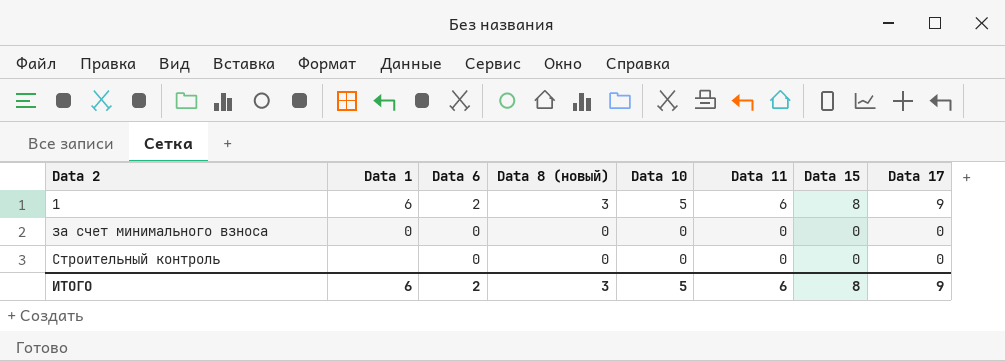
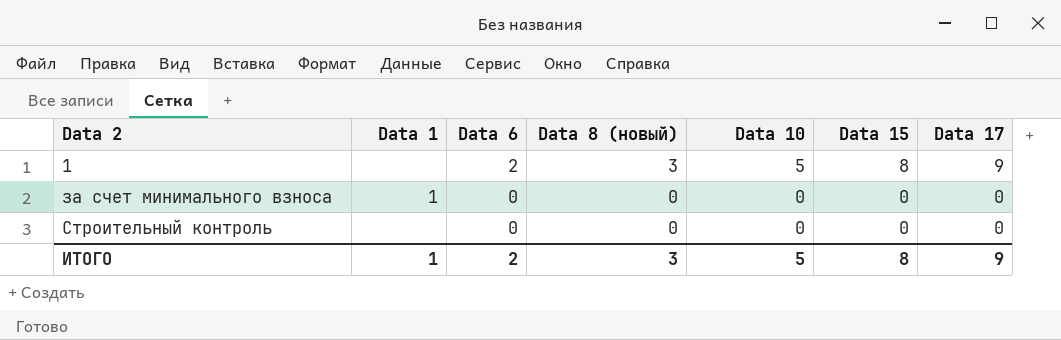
column Data 11 | position: 6 -> none
1 | Data 1: 6 -> none
за счет минимального взноса | Data 1: 0 -> 1
ИТОГО | Data 1: 6 -> 1

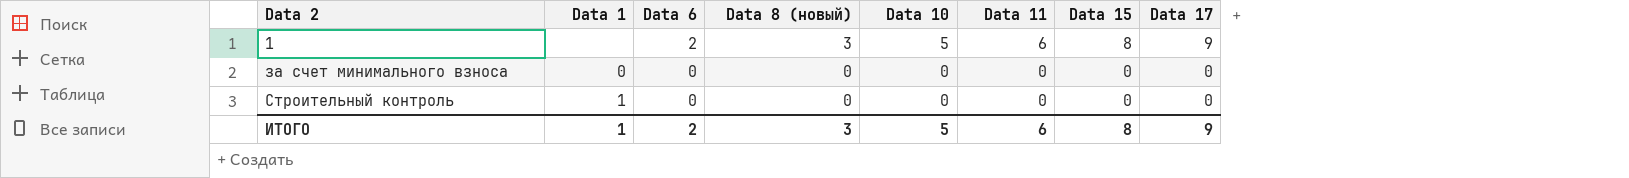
column Data 11 | position: none -> 6
за счет минимального взноса | Data 1: 1 -> 0
Строительный контроль | Data 1: none -> 1

